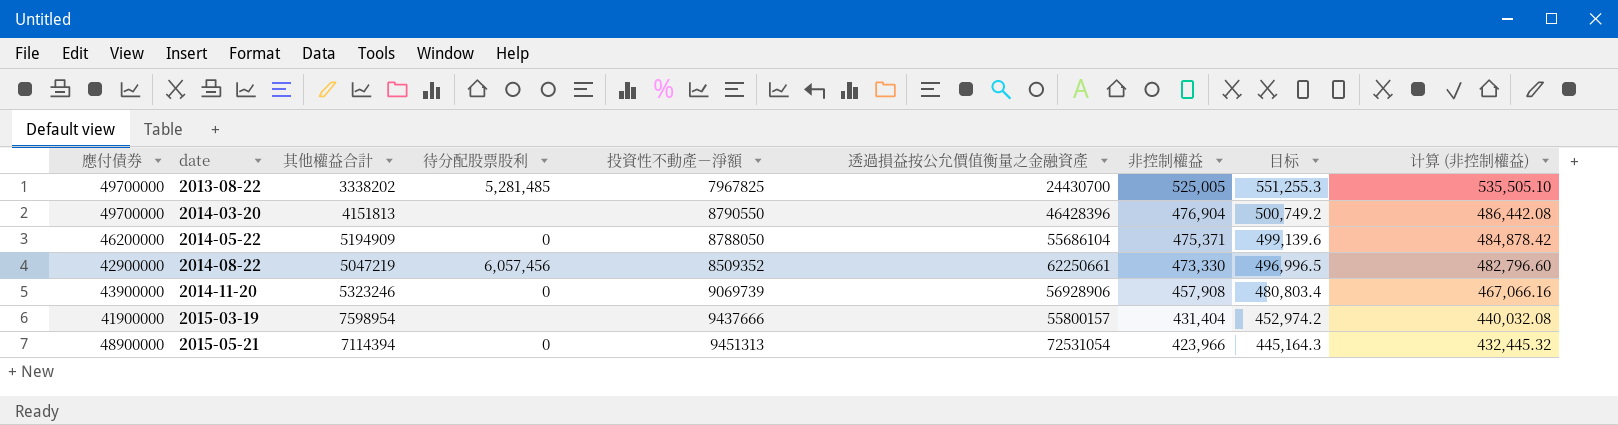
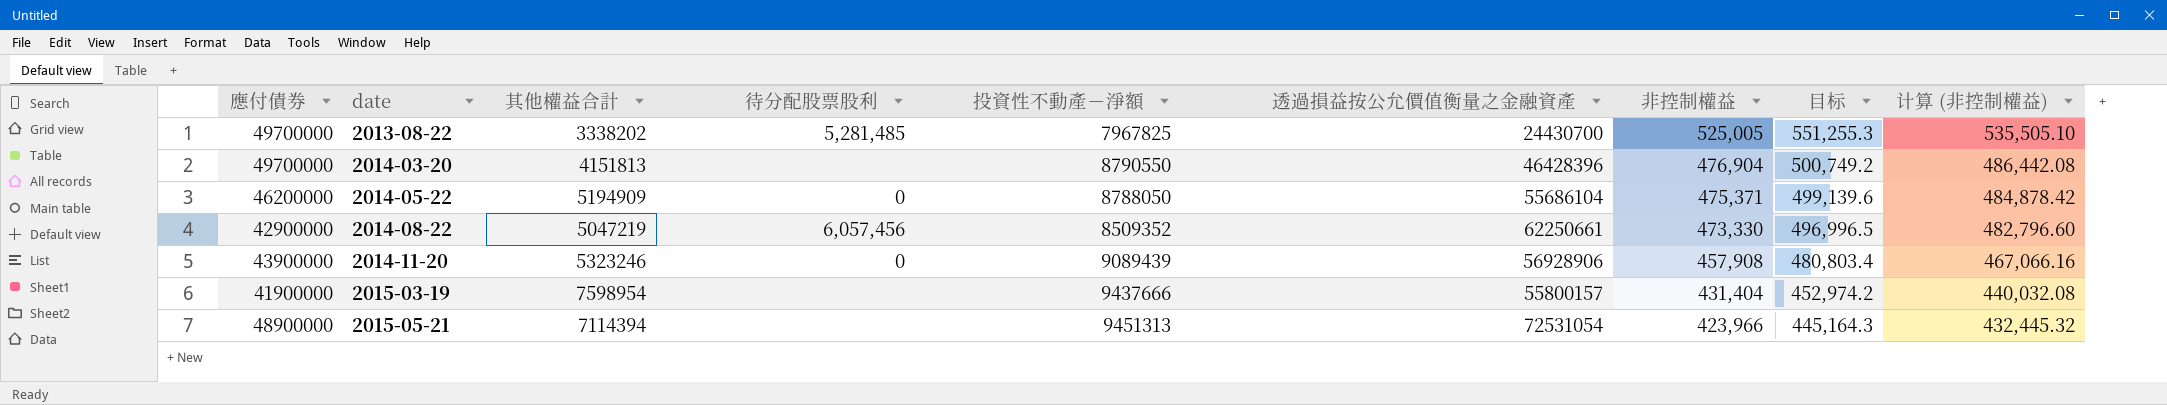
2014-11-20 | 投資性不動產－淨額: 9069739 -> 9089439
2015-05-21 | 待分配股票股利: 0 -> none

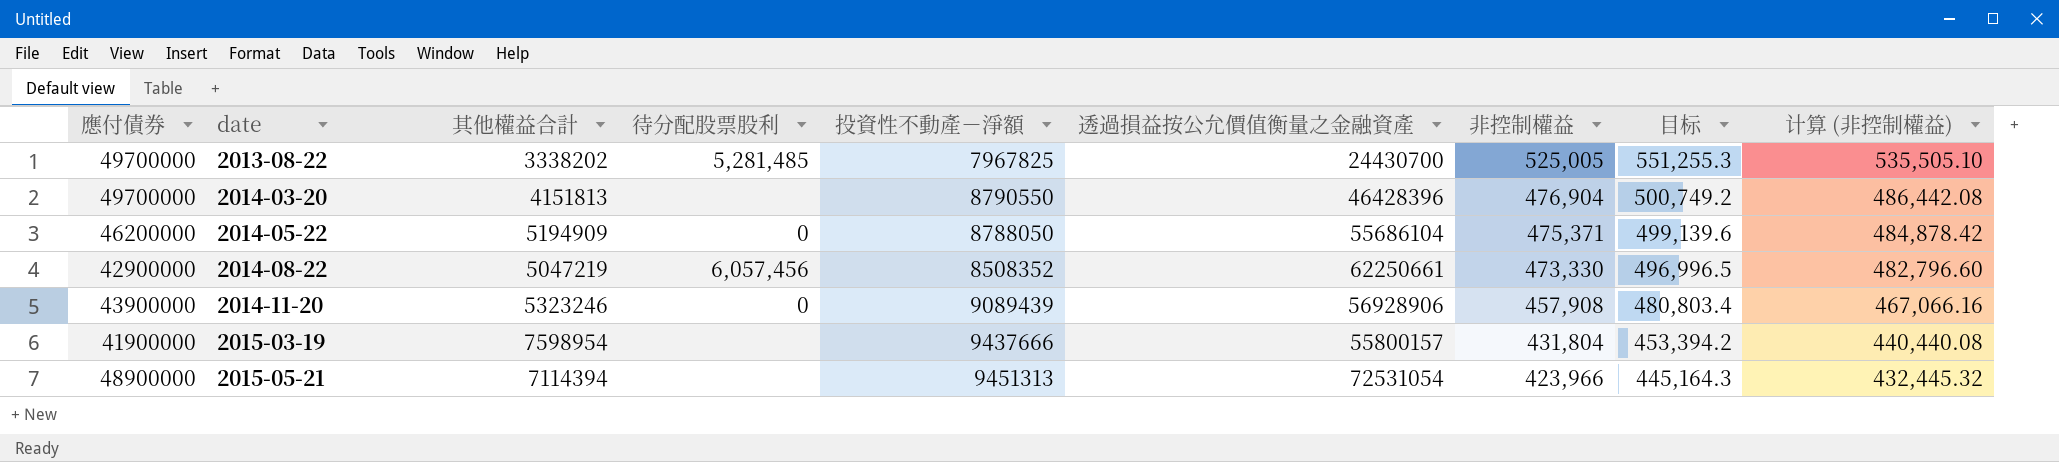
2014-08-22 | 投資性不動產－淨額: 8509352 -> 8508352
2015-03-19 | 非控制權益: 431,404 -> 431,804
2015-03-19 | 目标: 452,974.2 -> 453,394.2
2015-03-19 | 计算 (非控制權益): 440,032.08 -> 440,440.08

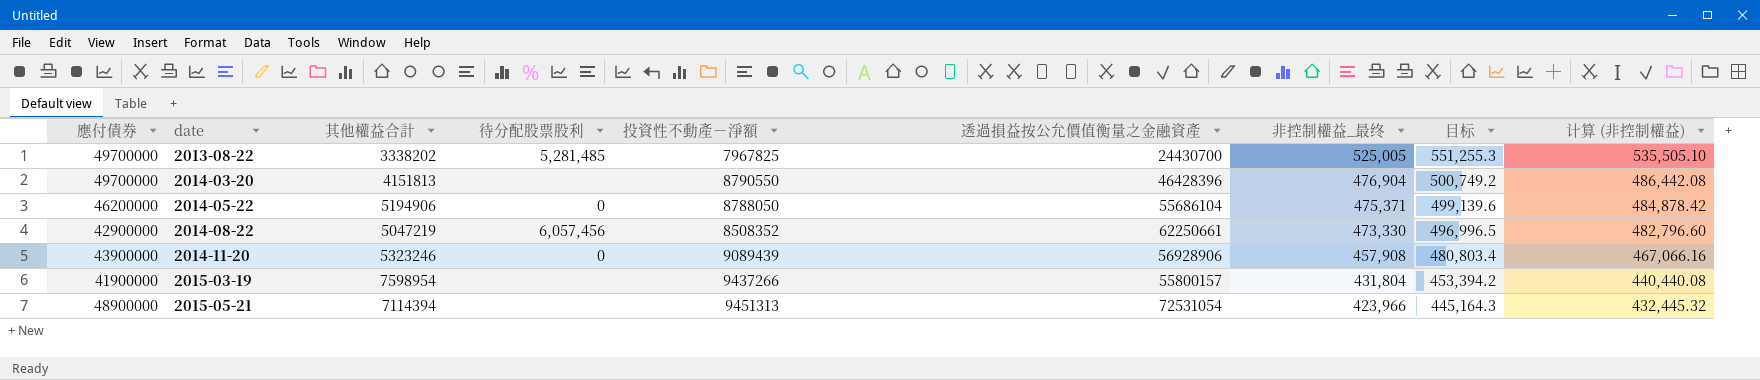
column name: 非控制權益 -> 非控制權益_最终
2014-05-22 | 其他權益合計: 5194909 -> 5194906
2015-03-19 | 投資性不動產－淨額: 9437666 -> 9437266

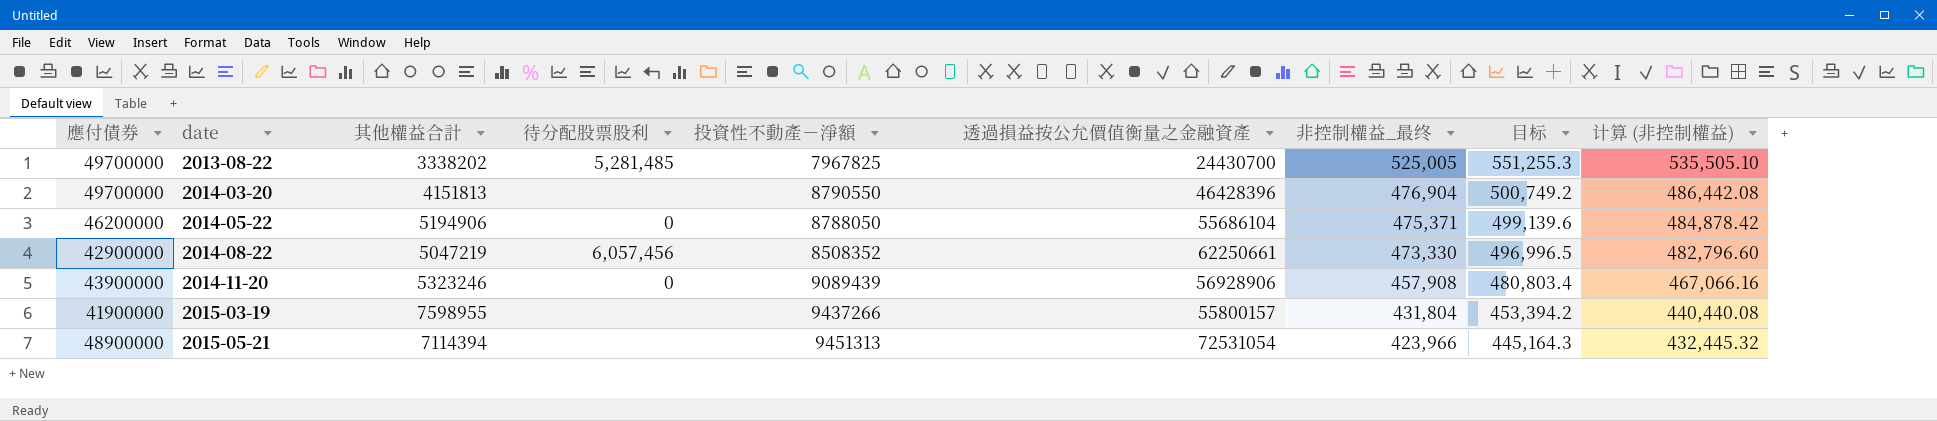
2015-03-19 | 其他權益合計: 7598954 -> 7598955

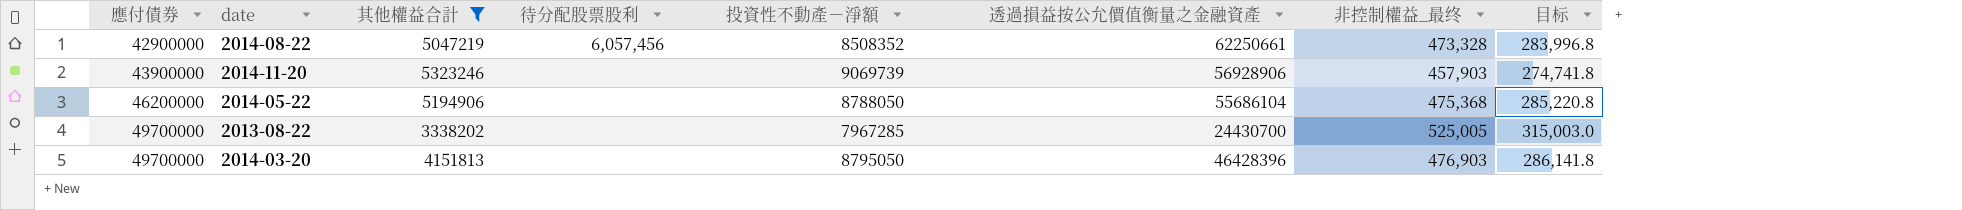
filter: none -> 其他權益合計 <= 5323246
row order: date ascending -> 應付債券 ascending
column 计算 (非控制權益) | formula: [非控制權益_最终] * 1.02 -> none
column 目标 | formula: [非控制權益_最终] * 1.05 -> [非控制權益_最终] * 0.6
2014-08-22 | 非控制權益_最终: 473,330 -> 473,328
2014-11-20 | 待分配股票股利: 0 -> none
2014-11-20 | 投資性不動產－淨額: 9089439 -> 9069739
2014-11-20 | 非控制權益_最终: 457,908 -> 457,903
2014-05-22 | 待分配股票股利: 0 -> none
2014-05-22 | 非控制權益_最终: 475,371 -> 475,368
2013-08-22 | 待分配股票股利: 5,281,485 -> none
2013-08-22 | 投資性不動產－淨額: 7967825 -> 7967285
2014-03-20 | 投資性不動產－淨額: 8790550 -> 8795050
2014-03-20 | 非控制權益_最终: 476,904 -> 476,903

